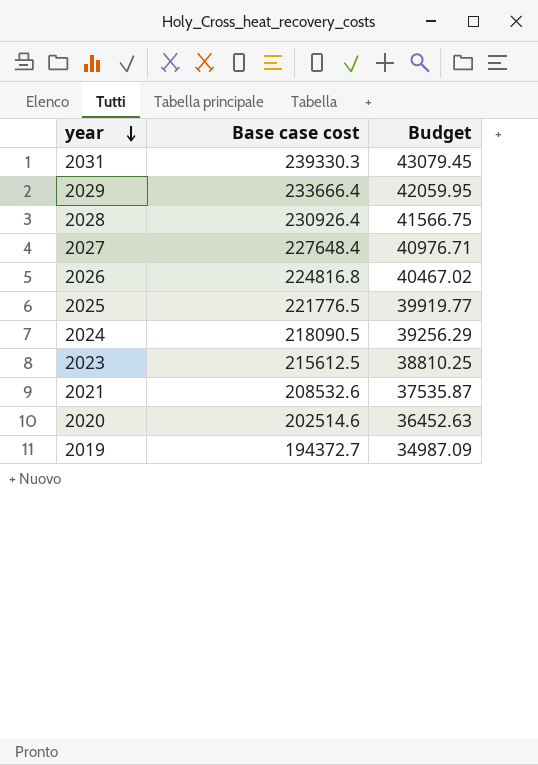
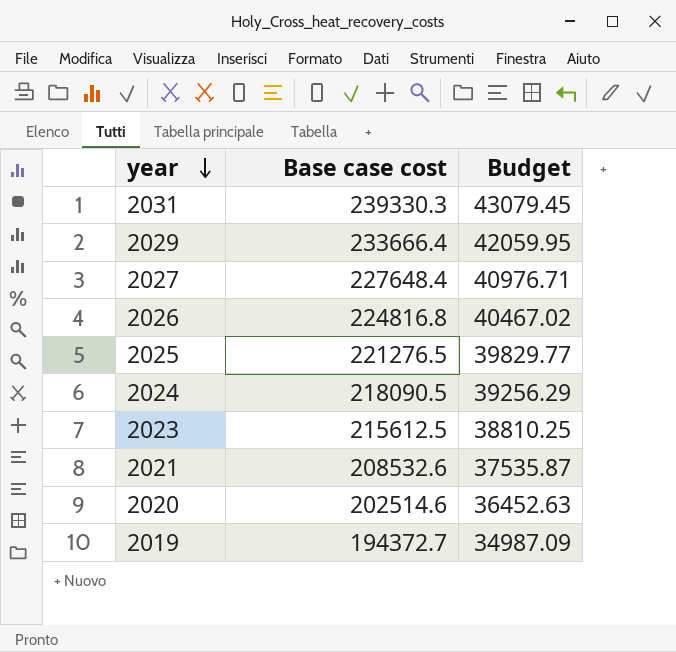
row 2028: 230926.4 | 41566.75 -> none
2025 | Base case cost: 221776.5 -> 221276.5
2025 | Budget: 39919.77 -> 39829.77

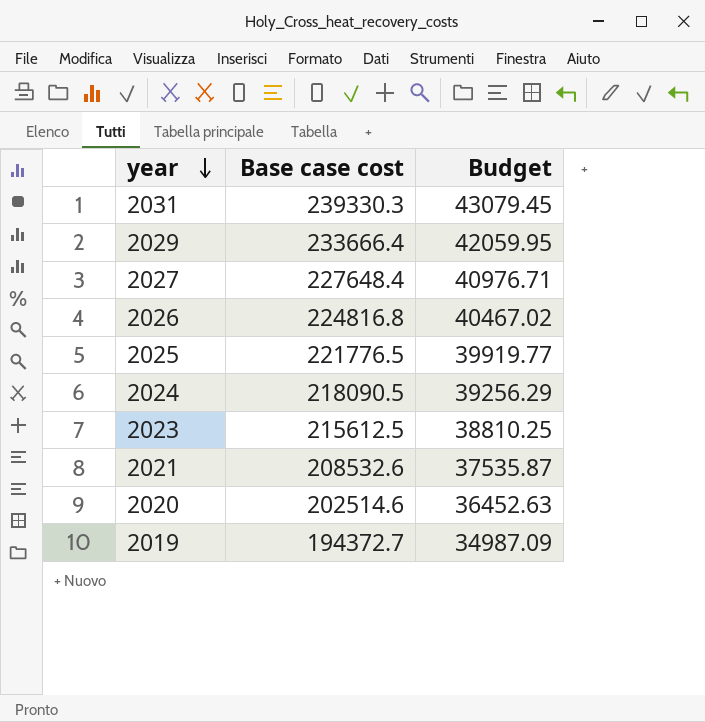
2025 | Base case cost: 221276.5 -> 221776.5
2025 | Budget: 39829.77 -> 39919.77

